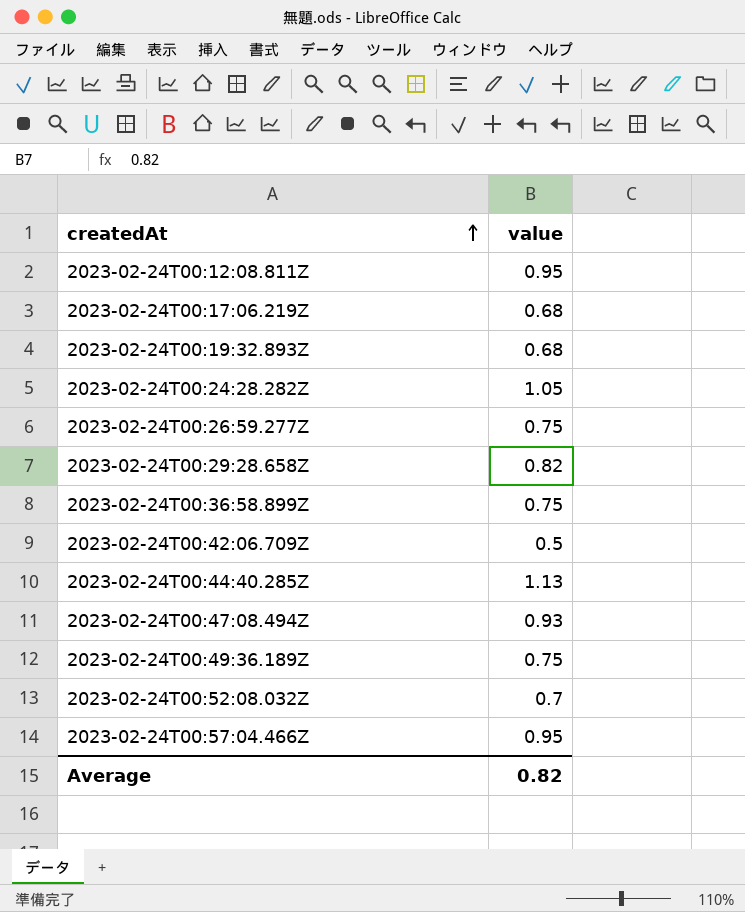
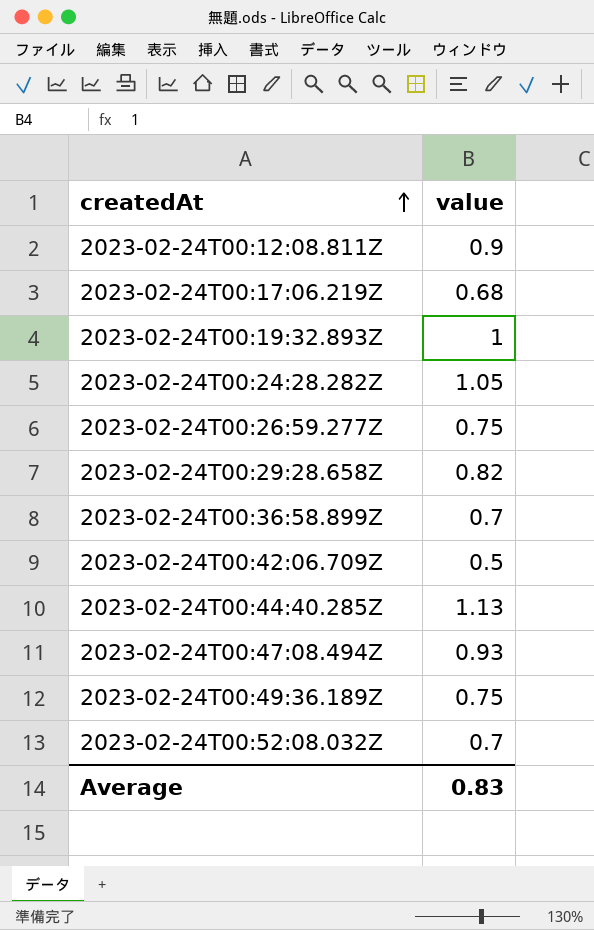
row 2023-02-24T00:57:04.466Z: 0.95 -> none
2023-02-24T00:12:08.811Z | value: 0.95 -> 0.9
2023-02-24T00:19:32.893Z | value: 0.68 -> 1
2023-02-24T00:36:58.899Z | value: 0.75 -> 0.7
Average | value: 0.82 -> 0.83

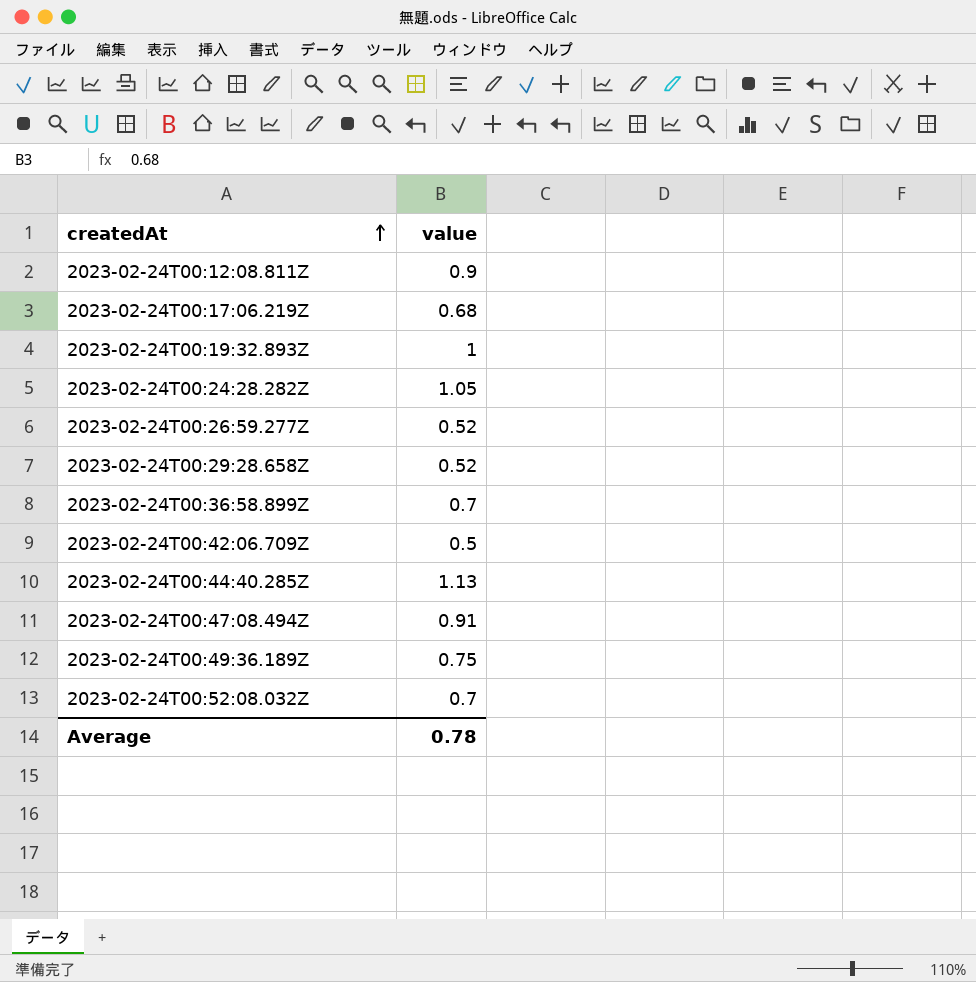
2023-02-24T00:26:59.277Z | value: 0.75 -> 0.52
2023-02-24T00:29:28.658Z | value: 0.82 -> 0.52
2023-02-24T00:47:08.494Z | value: 0.93 -> 0.91
Average | value: 0.83 -> 0.78

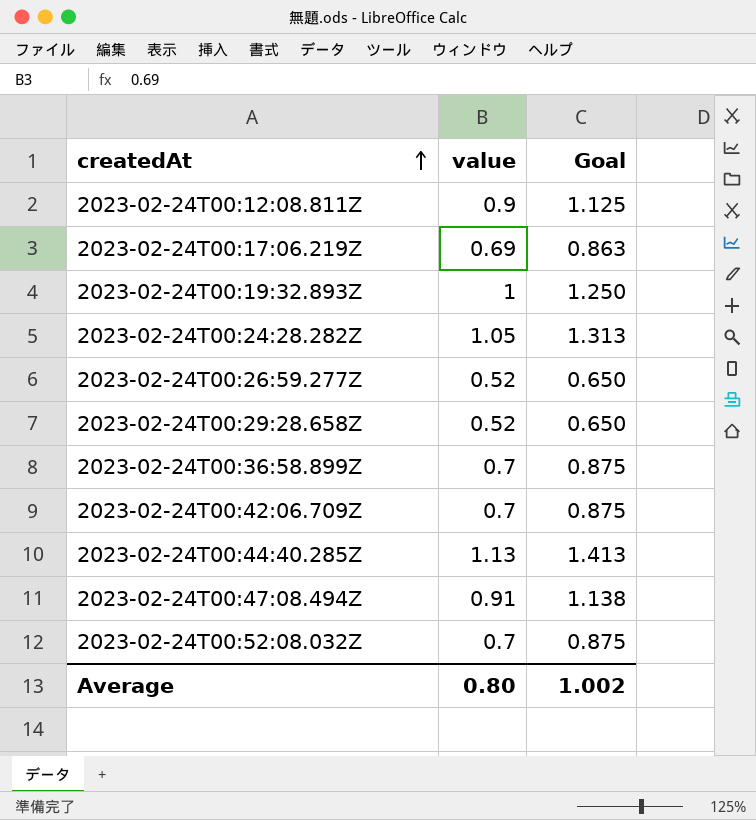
column Goal | formula: none -> [value] * 1.25
row 2023-02-24T00:49:36.189Z: 0.75 -> none
2023-02-24T00:17:06.219Z | value: 0.68 -> 0.69
2023-02-24T00:42:06.709Z | value: 0.5 -> 0.7
Average | value: 0.78 -> 0.80

